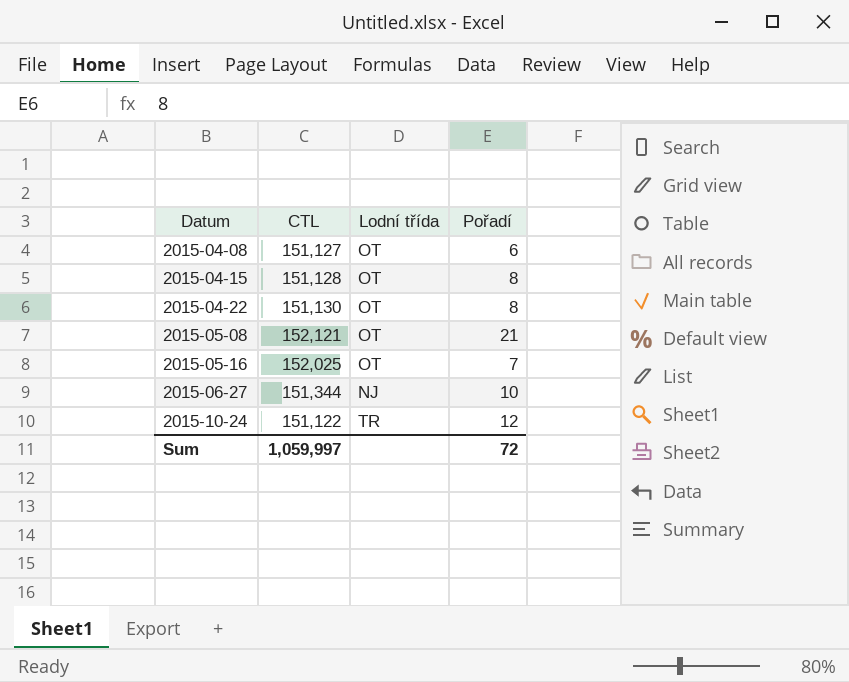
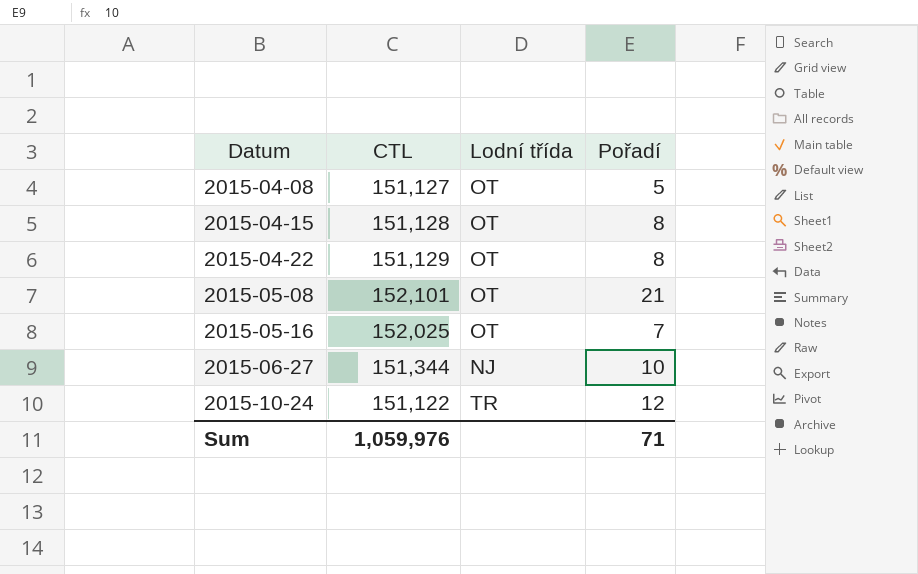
2015-04-08 | Pořadí: 6 -> 5
2015-04-22 | CTL: 151,130 -> 151,129
2015-05-08 | CTL: 152,121 -> 152,101
Sum | CTL: 1,059,997 -> 1,059,976
Sum | Pořadí: 72 -> 71

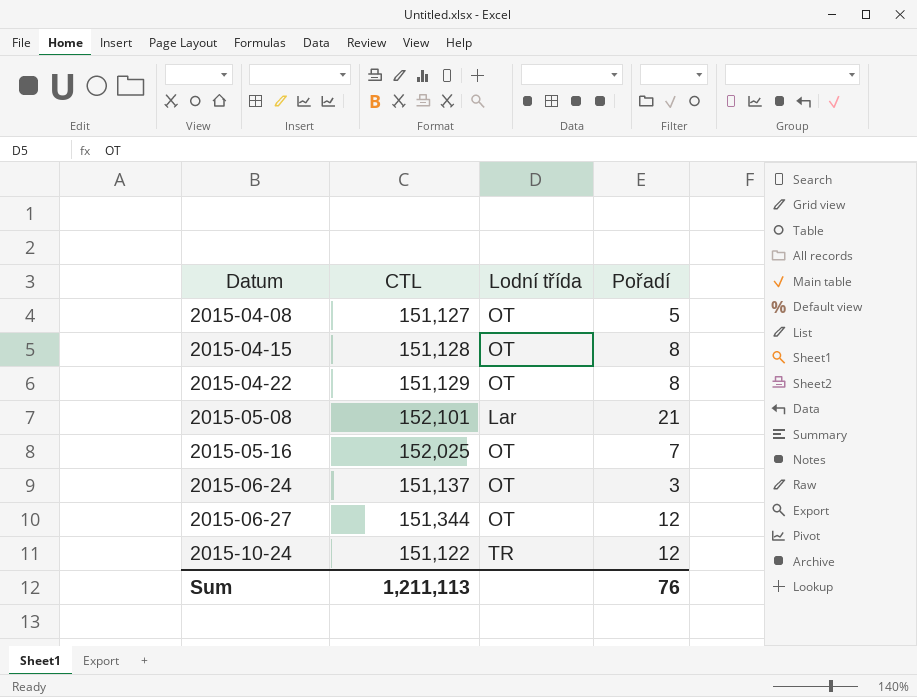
2015-05-08 | Lodní třída: OT -> Lar
row 2015-06-24: none -> 151,137 | OT | 3
2015-06-27 | Lodní třída: NJ -> OT
2015-06-27 | Pořadí: 10 -> 12
Sum | CTL: 1,059,976 -> 1,211,113
Sum | Pořadí: 71 -> 76

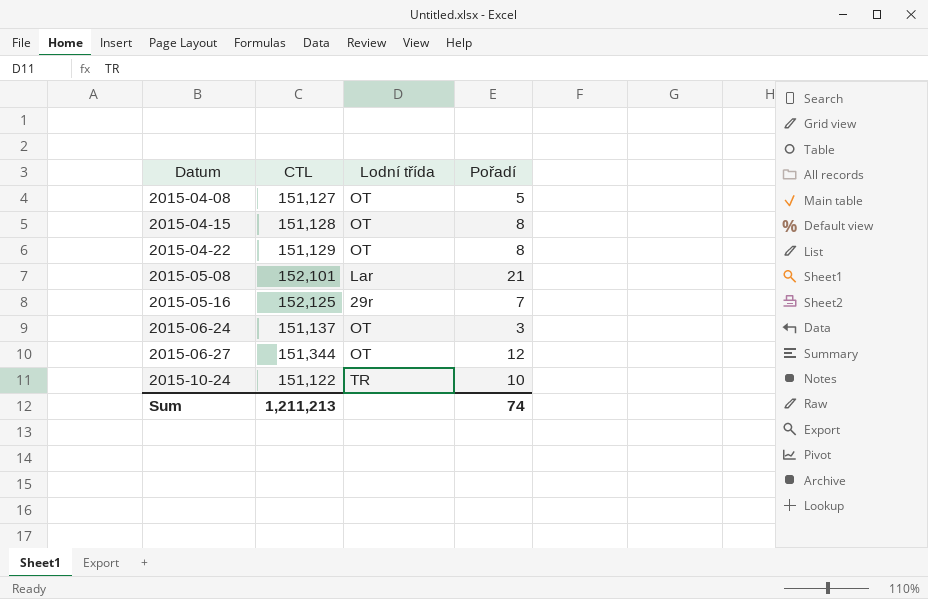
2015-05-16 | CTL: 152,025 -> 152,125
2015-05-16 | Lodní třída: OT -> 29r
2015-10-24 | Pořadí: 12 -> 10
Sum | CTL: 1,211,113 -> 1,211,213
Sum | Pořadí: 76 -> 74

